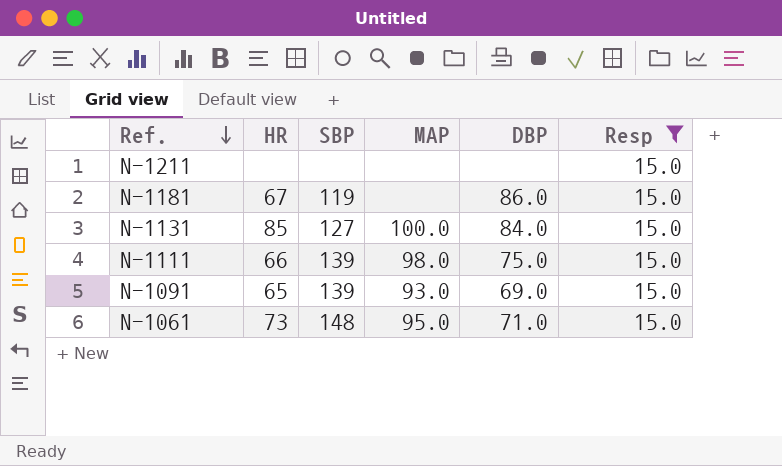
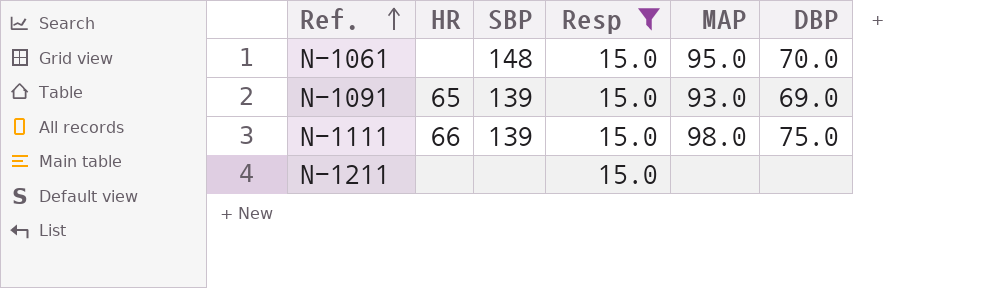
row order: Ref. descending -> Ref. ascending
column Resp | position: 6 -> 4
row N-1181: 67 | 119 | none | 86.0 | 15.0 -> none
row N-1131: 85 | 127 | 100.0 | 84.0 | 15.0 -> none
N-1061 | HR: 73 -> none
N-1061 | DBP: 71.0 -> 70.0

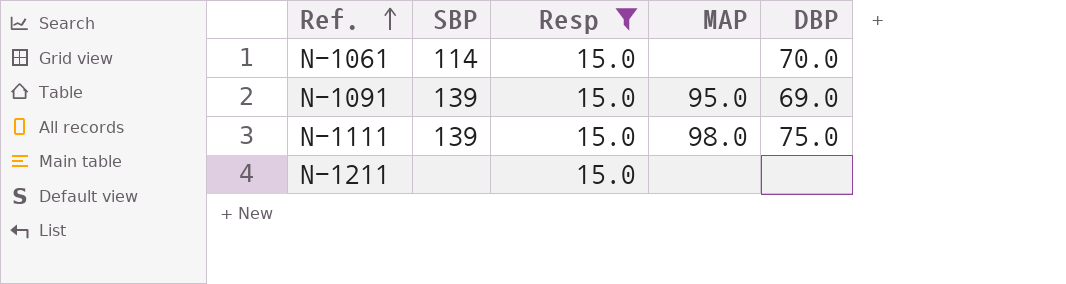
column HR | position: 2 -> none
N-1061 | SBP: 148 -> 114
N-1061 | MAP: 95.0 -> none
N-1091 | MAP: 93.0 -> 95.0

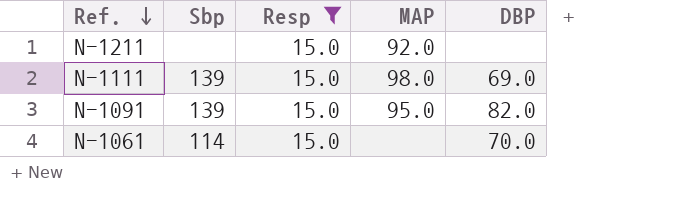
row order: Ref. ascending -> Ref. descending
column name: SBP -> Sbp
N-1211 | MAP: none -> 92.0
N-1111 | DBP: 75.0 -> 69.0
N-1091 | DBP: 69.0 -> 82.0

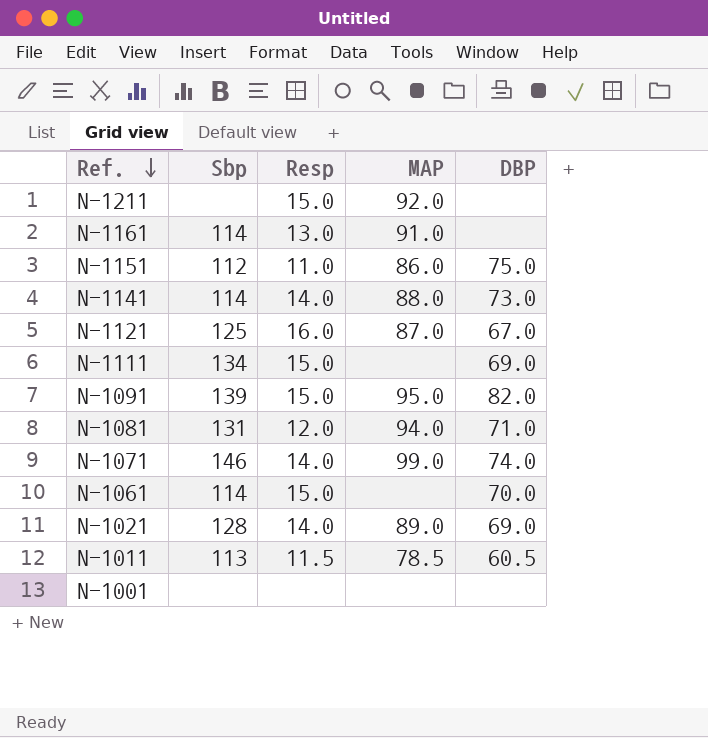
filter: Resp = 15.0 -> none
N-1111 | Sbp: 139 -> 134
N-1111 | MAP: 98.0 -> none

